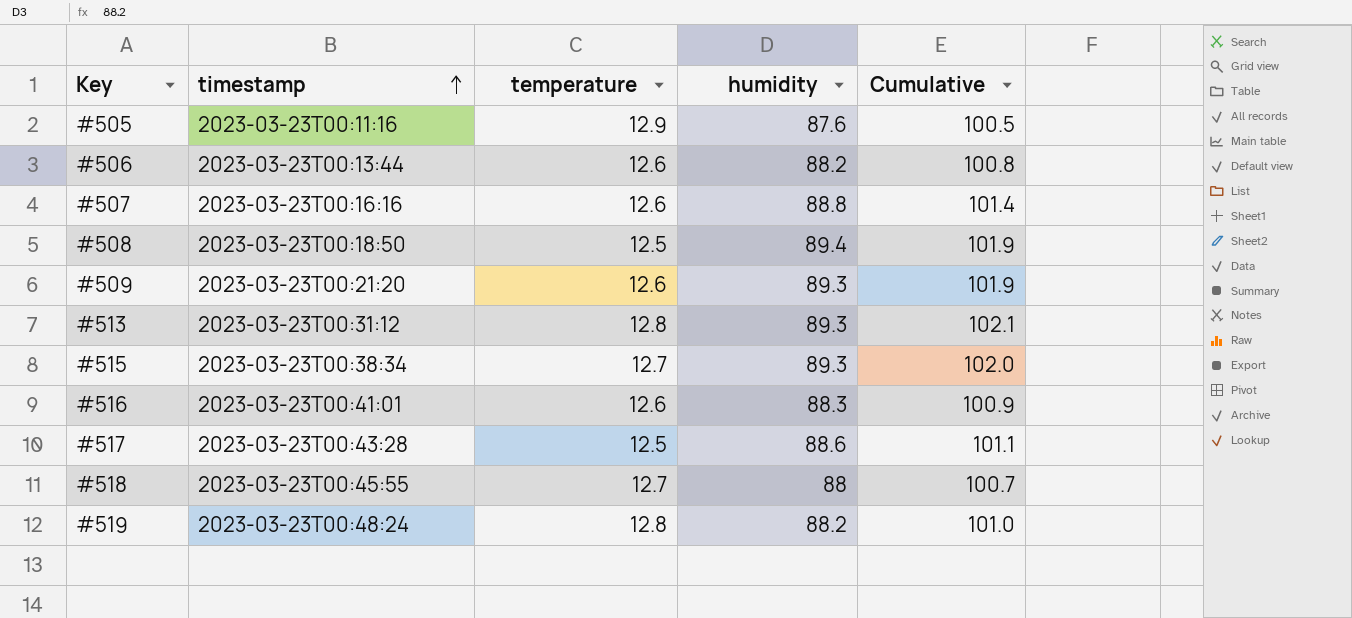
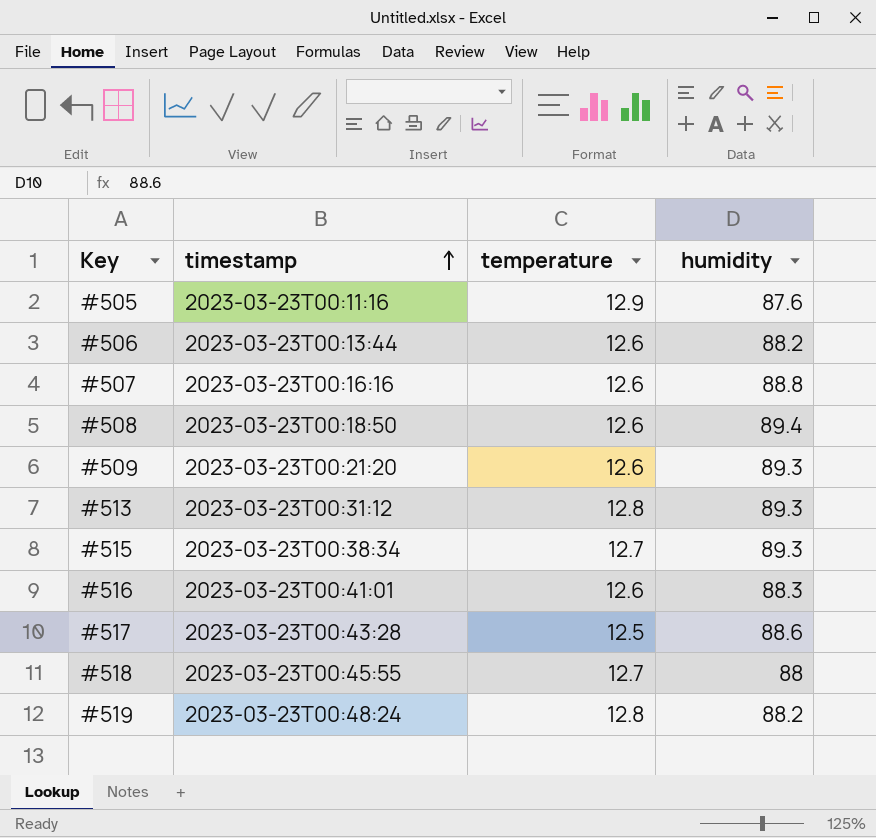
column Cumulative | formula: [temperature] + [humidity] -> none
#508 | temperature: 12.5 -> 12.6

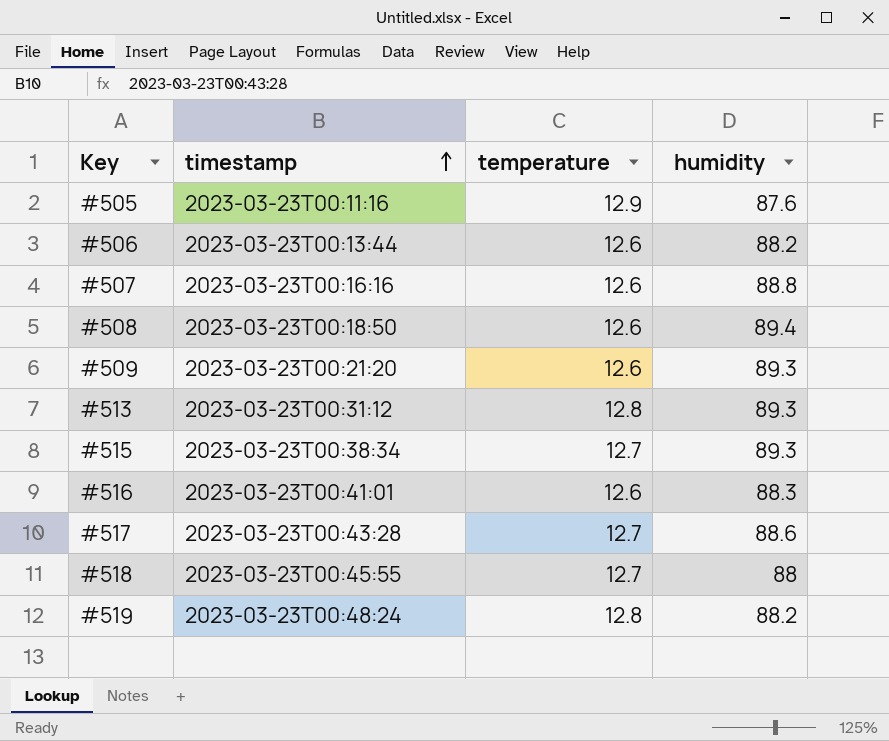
#517 | temperature: 12.5 -> 12.7

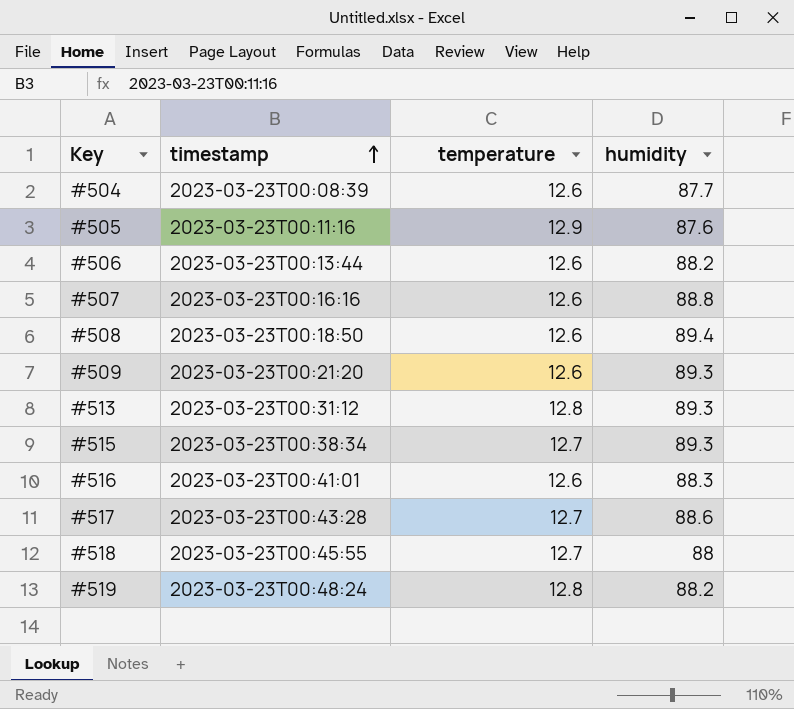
row #504: none -> 2023-03-23T00:08:39 | 12.6 | 87.7

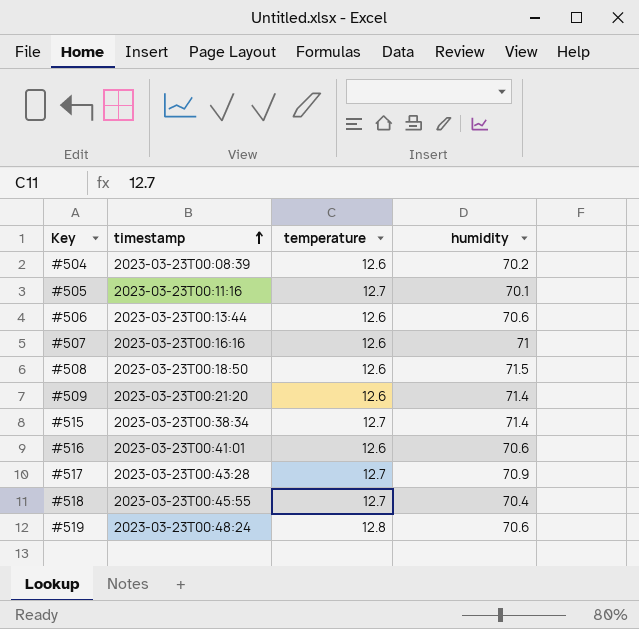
row #513: 2023-03-23T00:31:12 | 12.8 | 89.3 -> none
#504 | humidity: 87.7 -> 70.2
#505 | temperature: 12.9 -> 12.7
#505 | humidity: 87.6 -> 70.1
#506 | humidity: 88.2 -> 70.6
#507 | humidity: 88.8 -> 71
#508 | humidity: 89.4 -> 71.5
#509 | humidity: 89.3 -> 71.4
#515 | humidity: 89.3 -> 71.4
#516 | humidity: 88.3 -> 70.6
#517 | humidity: 88.6 -> 70.9
#518 | humidity: 88 -> 70.4
#519 | humidity: 88.2 -> 70.6

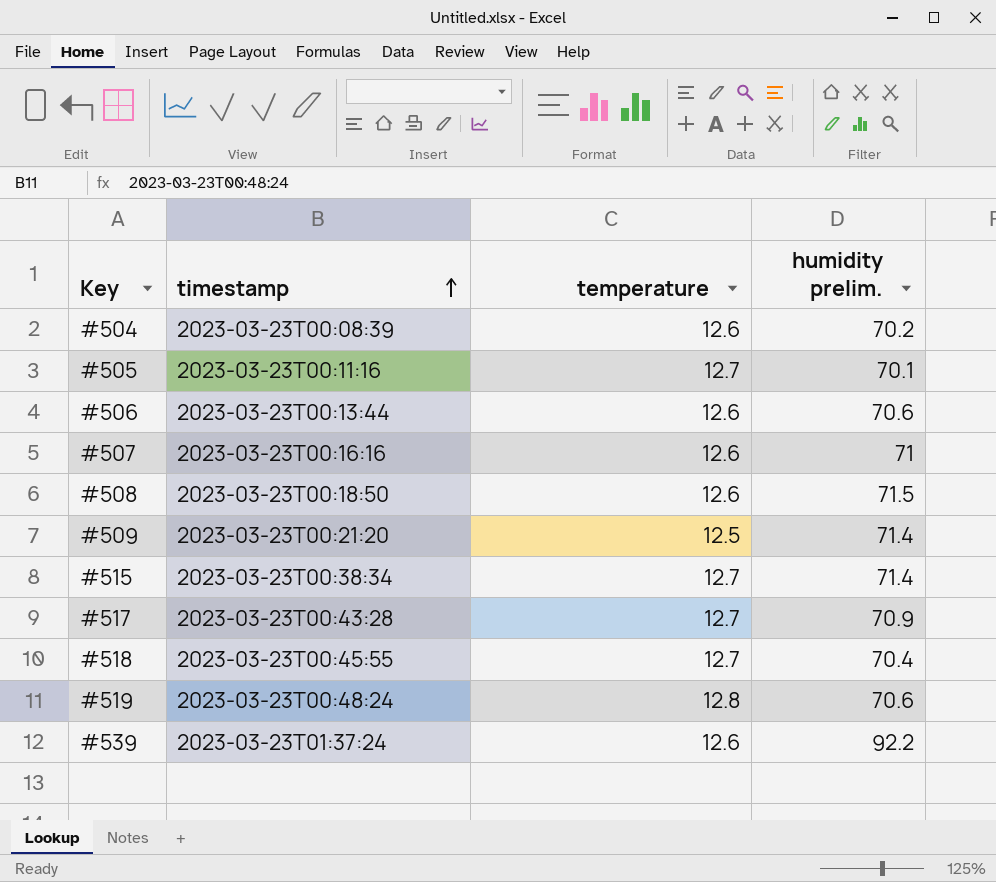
column name: humidity -> humidity prelim.
row #516: 2023-03-23T00:41:01 | 12.6 | 70.6 -> none
#509 | temperature: 12.6 -> 12.5
row #539: none -> 2023-03-23T01:37:24 | 12.6 | 92.2

